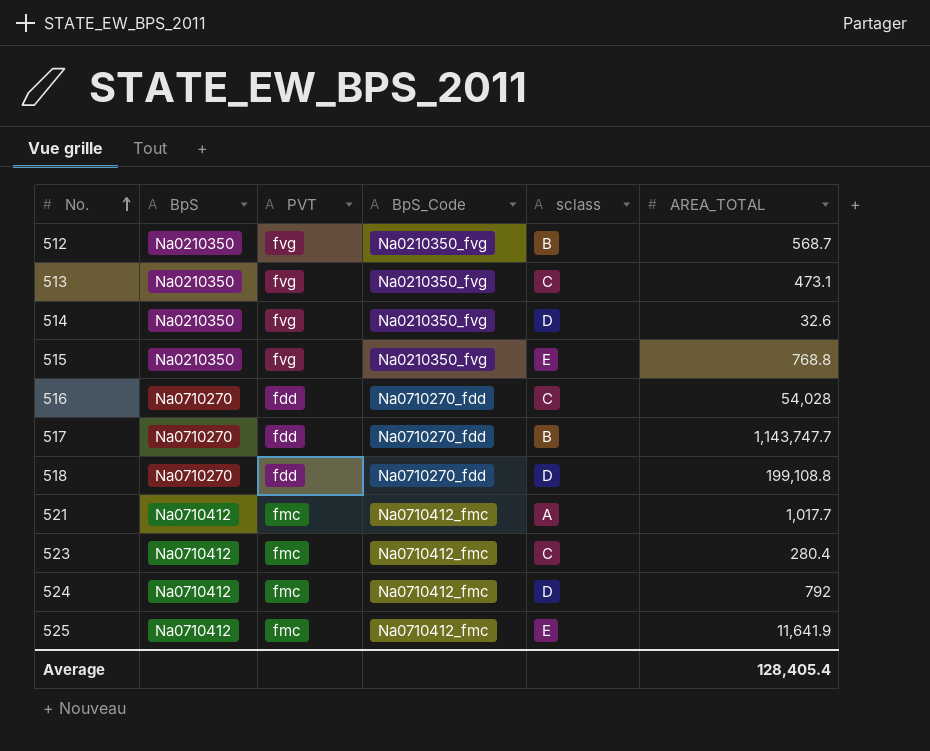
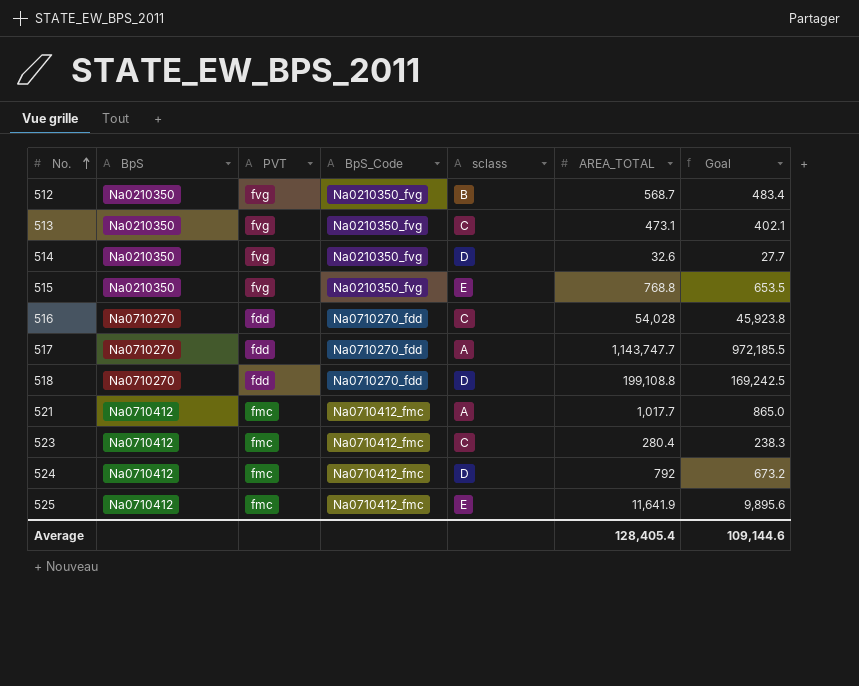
column Goal | formula: none -> [AREA_TOTAL] * 0.85
517 | sclass: B -> A

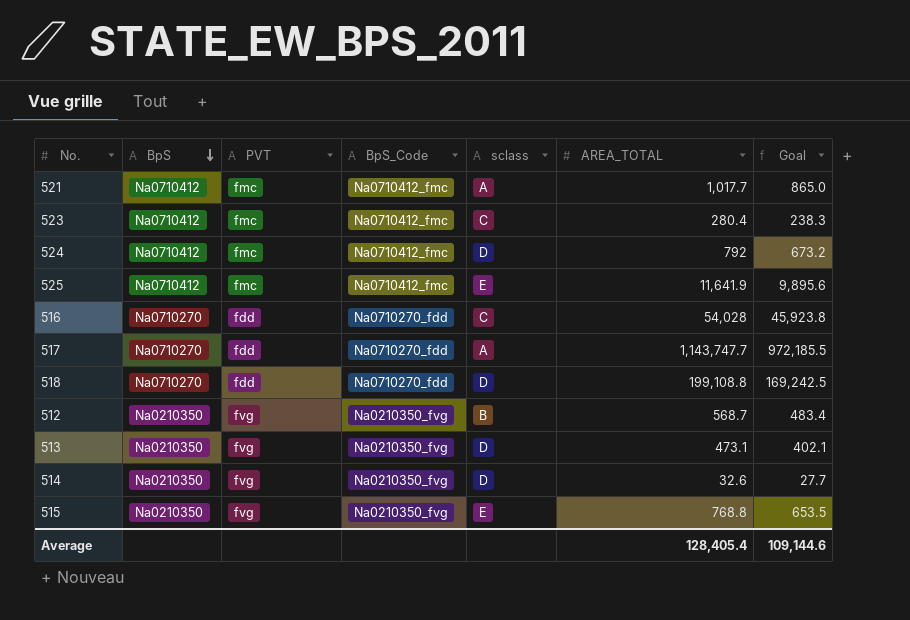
row order: No. ascending -> BpS descending
513 | sclass: C -> D

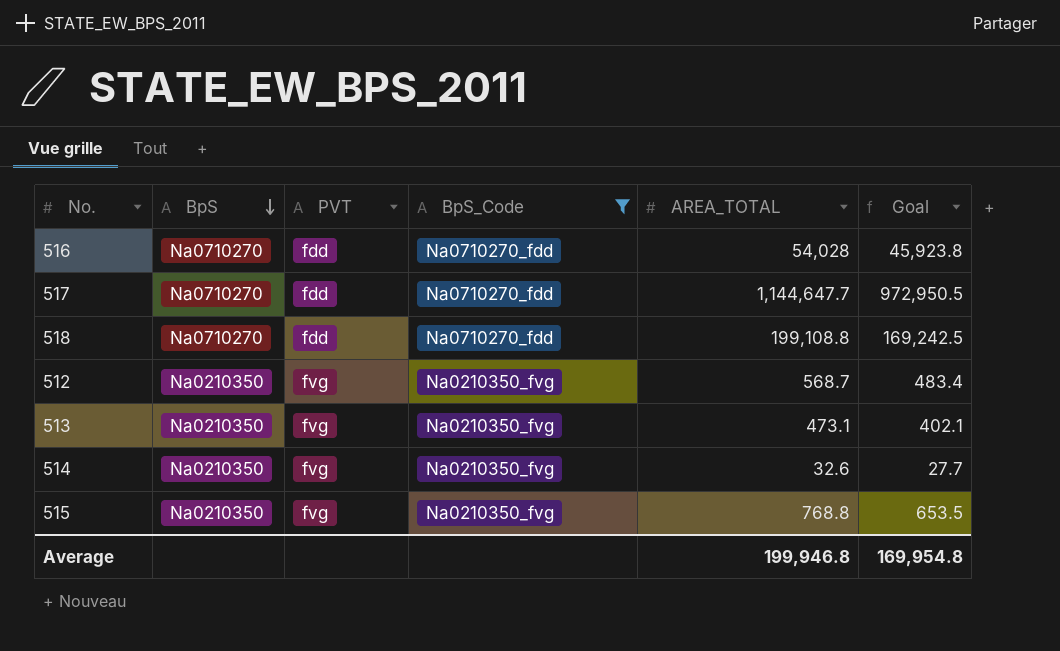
filter: none -> BpS_Code != Na0710412_fmc
column sclass | position: 5 -> none
517 | AREA_TOTAL: 1,143,747.7 -> 1,144,647.7
517 | Goal: 972,185.5 -> 972,950.5
Average | AREA_TOTAL: 128,405.4 -> 199,946.8
Average | Goal: 109,144.6 -> 169,954.8

